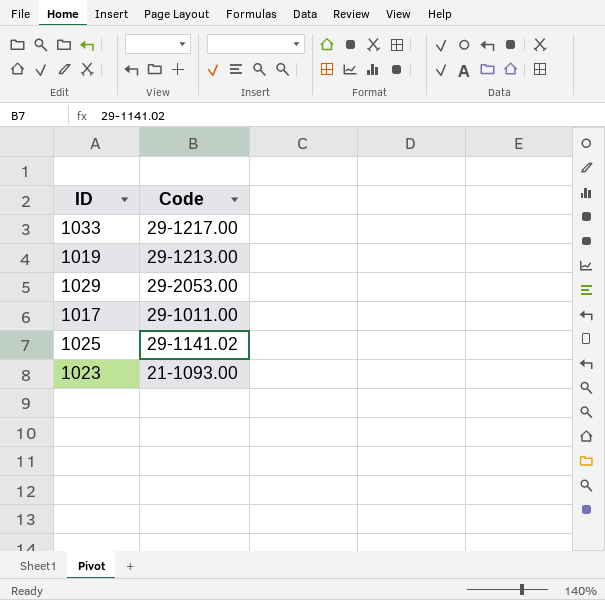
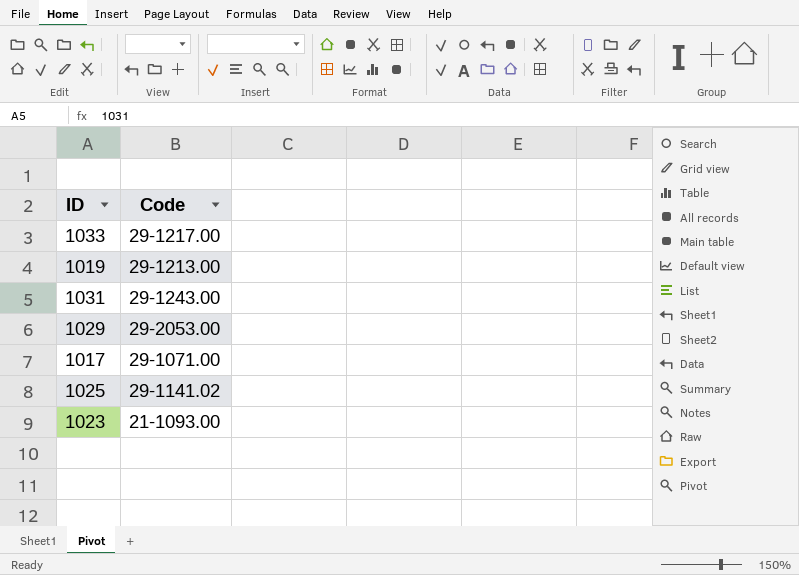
row 1031: none -> 29-1243.00
1017 | Code: 29-1011.00 -> 29-1071.00

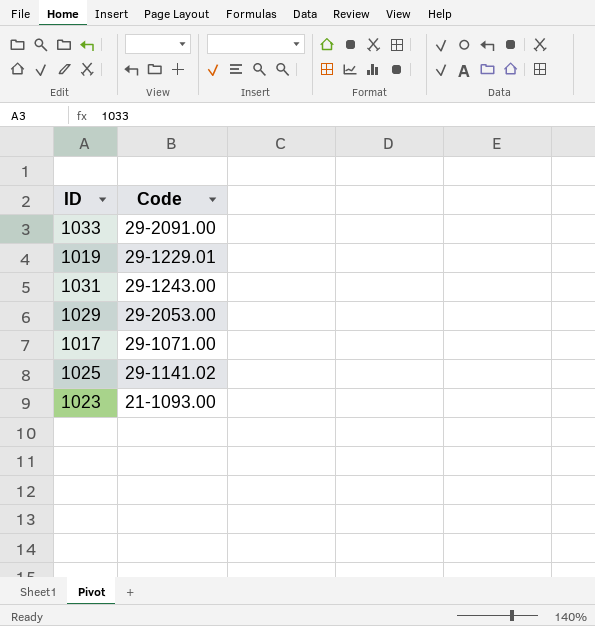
1033 | Code: 29-1217.00 -> 29-2091.00
1019 | Code: 29-1213.00 -> 29-1229.01

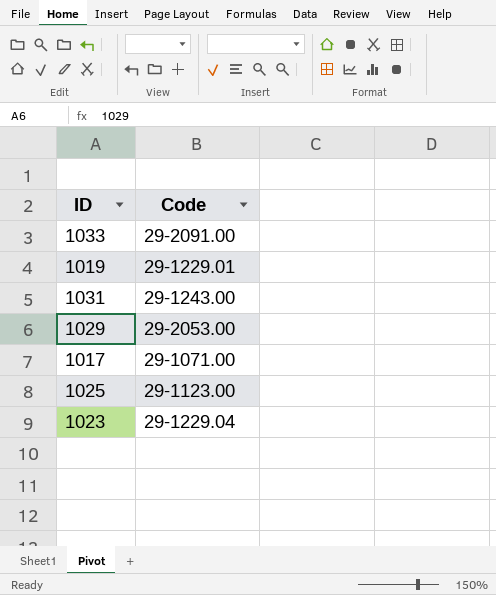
1025 | Code: 29-1141.02 -> 29-1123.00
1023 | Code: 21-1093.00 -> 29-1229.04

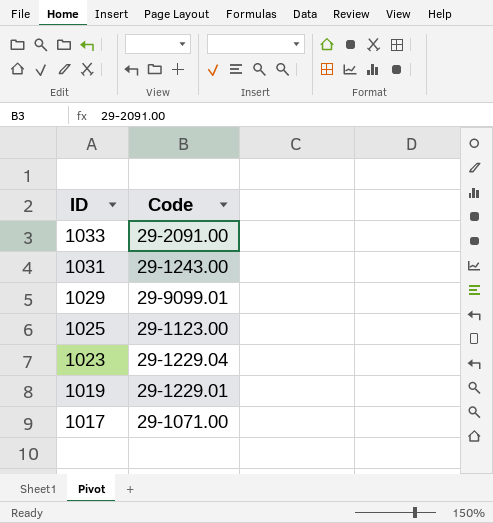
row order: none -> ID descending
1029 | Code: 29-2053.00 -> 29-9099.01

